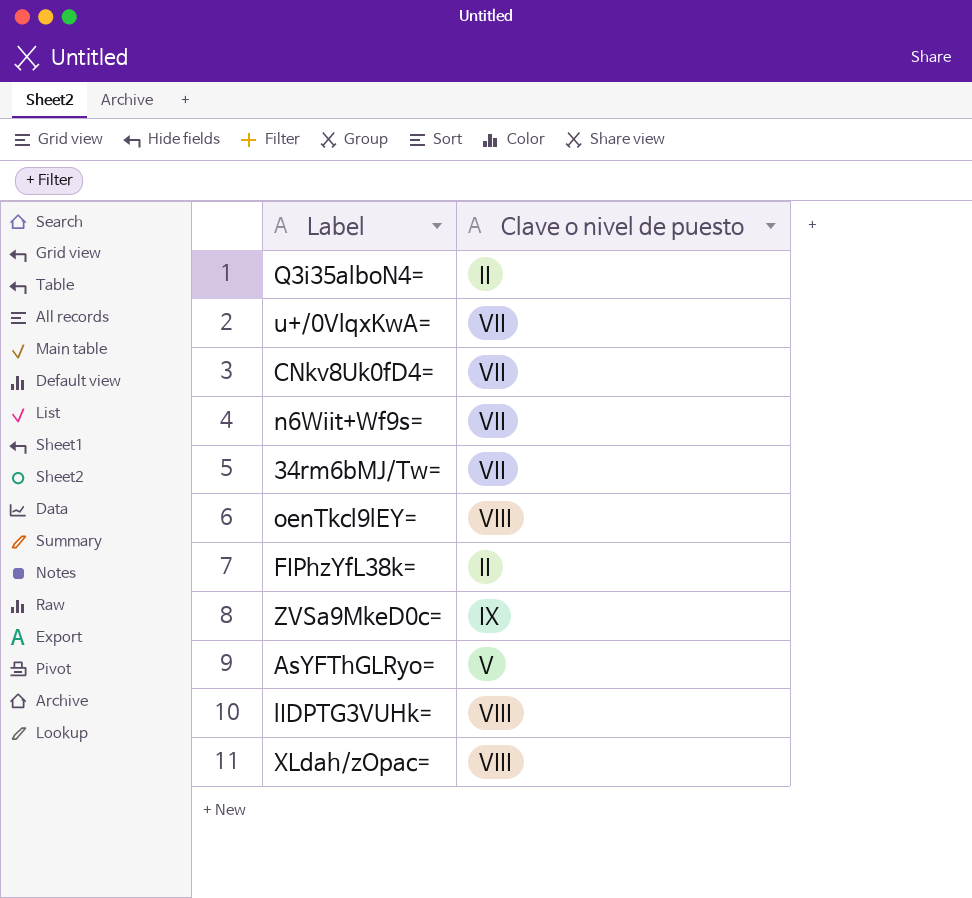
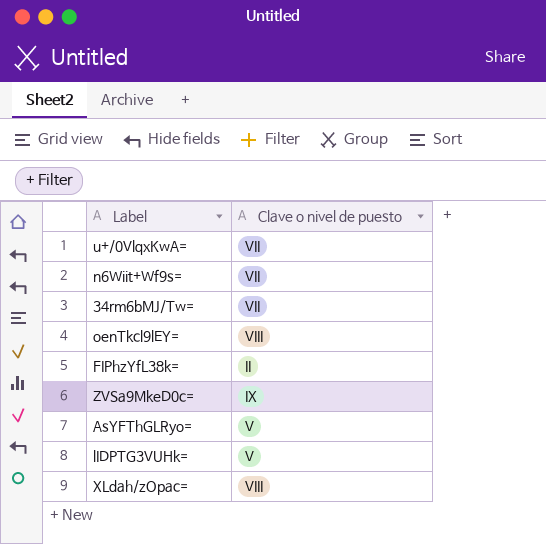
row Q3i35alboN4=: II -> none
row CNkv8Uk0fD4=: VII -> none
lIDPTG3VUHk= | Clave o nivel de puesto: VIII -> V

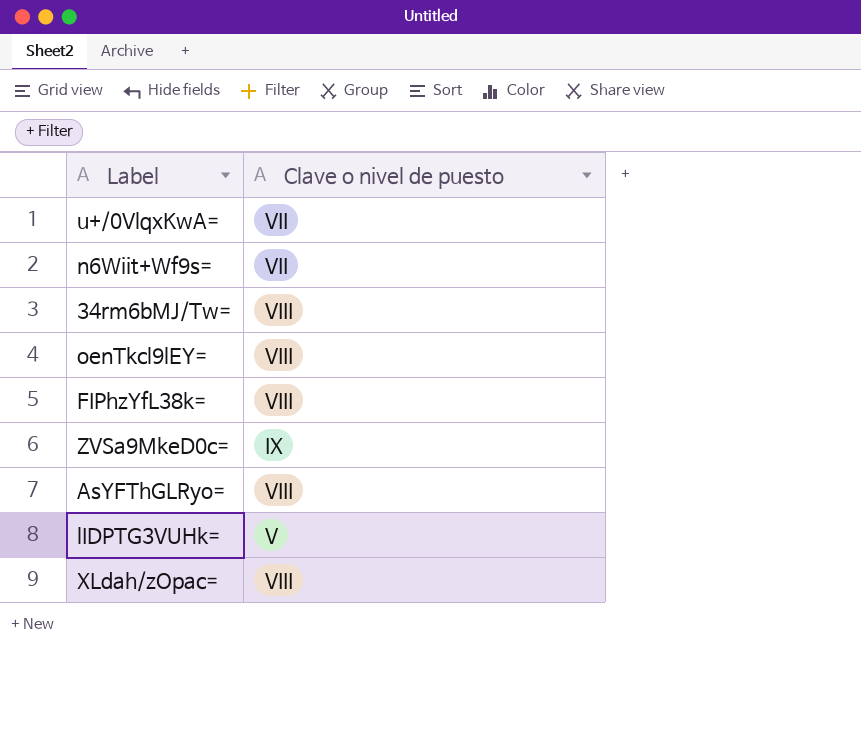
34rm6bMJ/Tw= | Clave o nivel de puesto: VII -> VIII
FIPhzYfL38k= | Clave o nivel de puesto: II -> VIII
AsYFThGLRyo= | Clave o nivel de puesto: V -> VIII

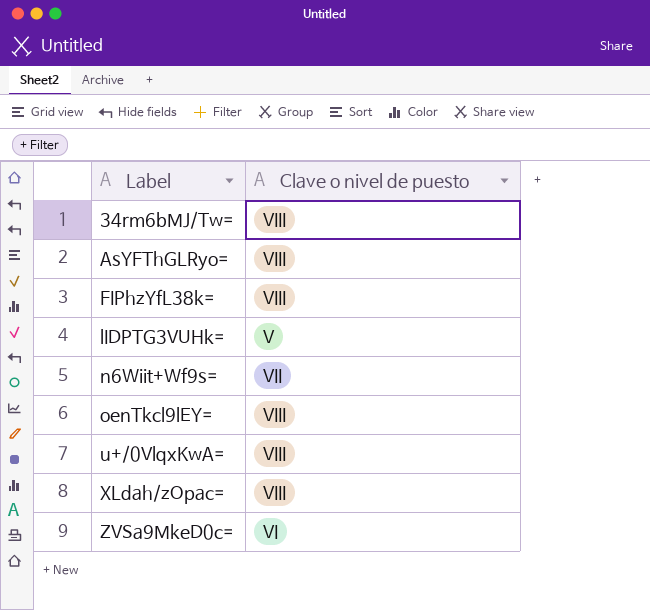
row order: none -> Label ascending
u+/0VlqxKwA= | Clave o nivel de puesto: VII -> VIII
ZVSa9MkeD0c= | Clave o nivel de puesto: IX -> VI

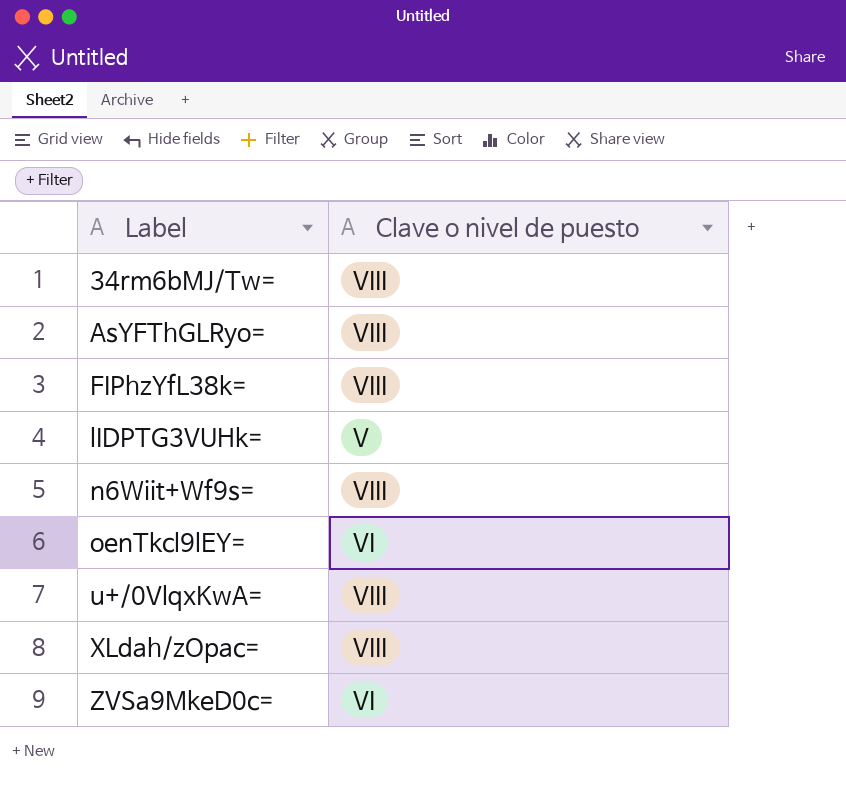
n6Wiit+Wf9s= | Clave o nivel de puesto: VII -> VIII
oenTkcl9lEY= | Clave o nivel de puesto: VIII -> VI

